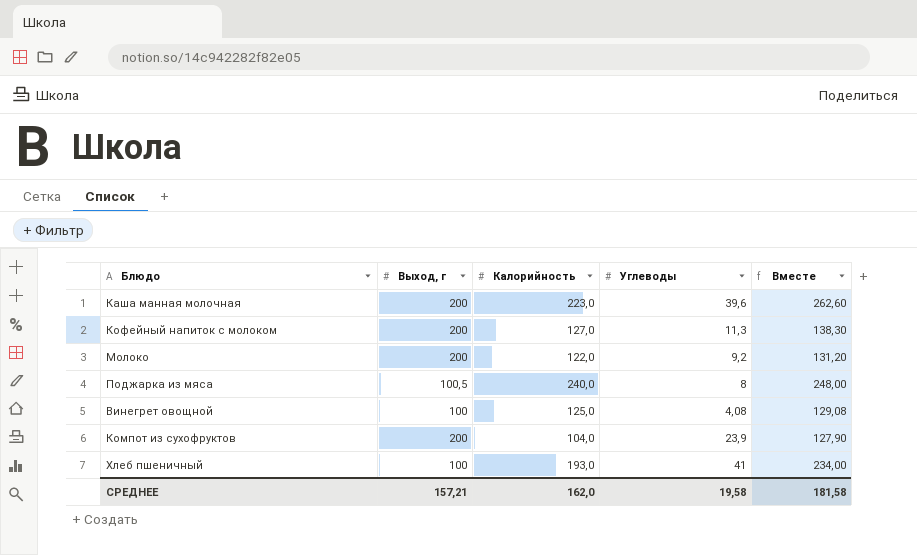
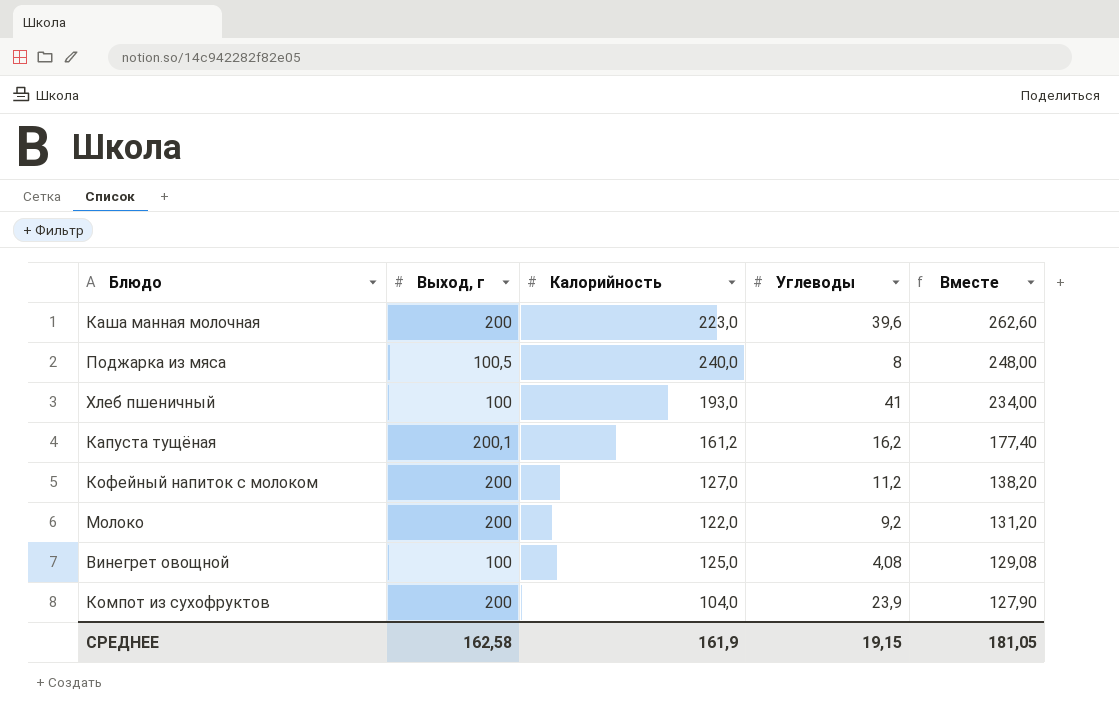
row order: none -> Вместе descending
row Капуста тущёная: none -> 200,1 | 161,2 | 16,2 | 177,40
Кофейный напиток с молоком | Углеводы: 11,3 -> 11,2
Кофейный напиток с молоком | Вместе: 138,30 -> 138,20
СРЕДНЕЕ | Выход, г: 157,21 -> 162,58
СРЕДНЕЕ | Калорийность: 162,0 -> 161,9
СРЕДНЕЕ | Углеводы: 19,58 -> 19,15
СРЕДНЕЕ | Вместе: 181,58 -> 181,05

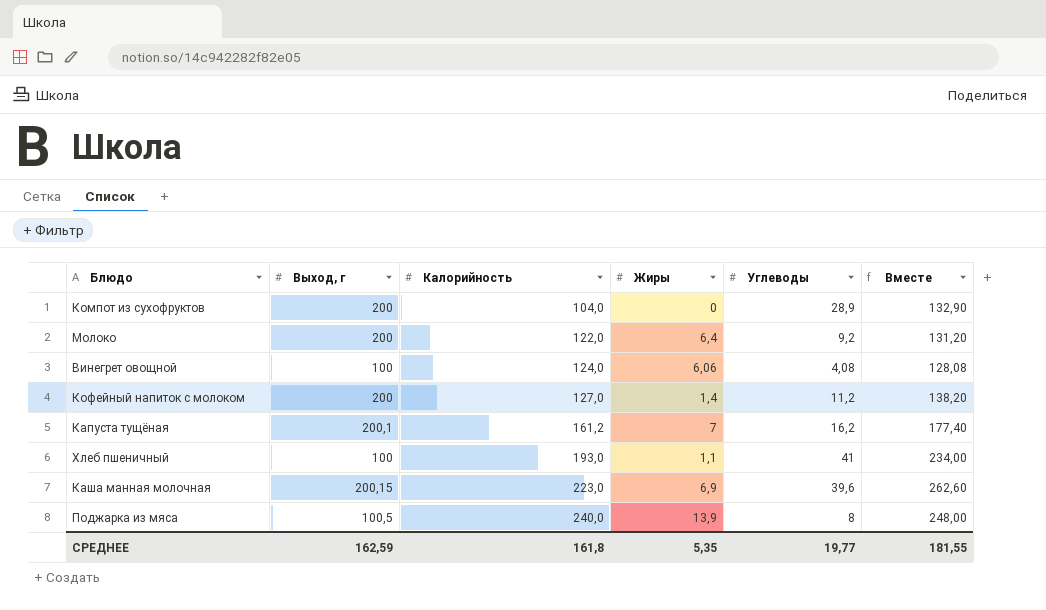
row order: Вместе descending -> Калорийность ascending
column Жиры | position: none -> 4
Компот из сухофруктов | Углеводы: 23,9 -> 28,9
Компот из сухофруктов | Вместе: 127,90 -> 132,90
Винегрет овощной | Калорийность: 125,0 -> 124,0
Винегрет овощной | Вместе: 129,08 -> 128,08
Каша манная молочная | Выход, г: 200 -> 200,15
СРЕДНЕЕ | Выход, г: 162,58 -> 162,59
СРЕДНЕЕ | Калорийность: 161,9 -> 161,8
СРЕДНЕЕ | Углеводы: 19,15 -> 19,77
СРЕДНЕЕ | Вместе: 181,05 -> 181,55

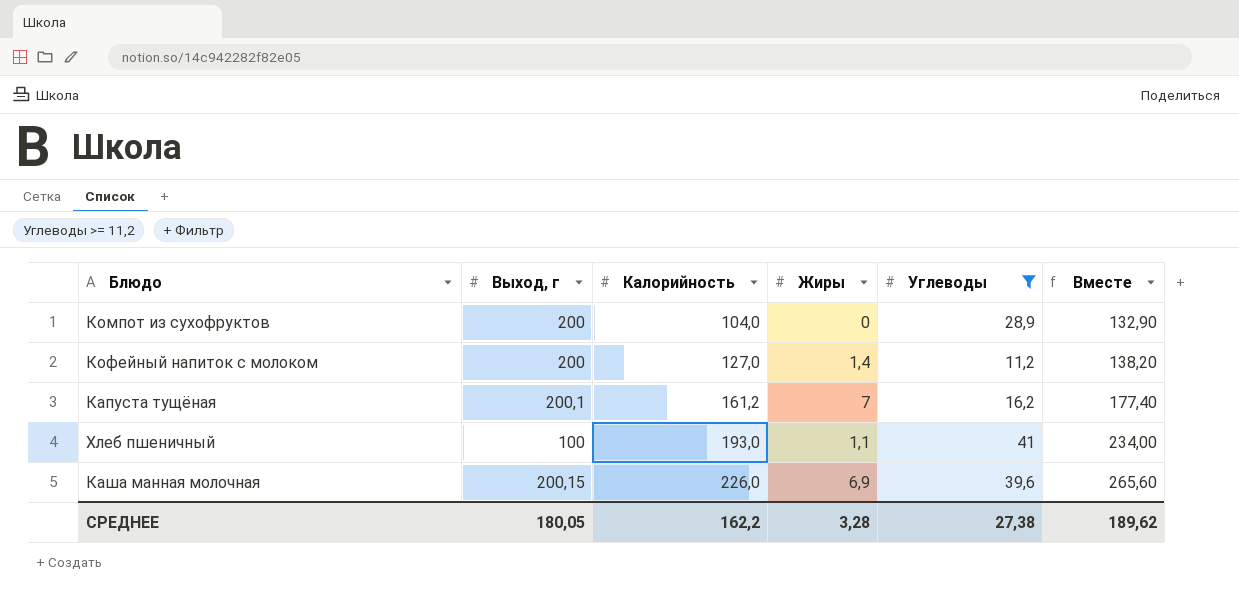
filter: none -> Углеводы >= 11,2
Каша манная молочная | Калорийность: 223,0 -> 226,0
Каша манная молочная | Вместе: 262,60 -> 265,60
СРЕДНЕЕ | Выход, г: 162,59 -> 180,05
СРЕДНЕЕ | Калорийность: 161,8 -> 162,2
СРЕДНЕЕ | Жиры: 5,35 -> 3,28
СРЕДНЕЕ | Углеводы: 19,77 -> 27,38
СРЕДНЕЕ | Вместе: 181,55 -> 189,62

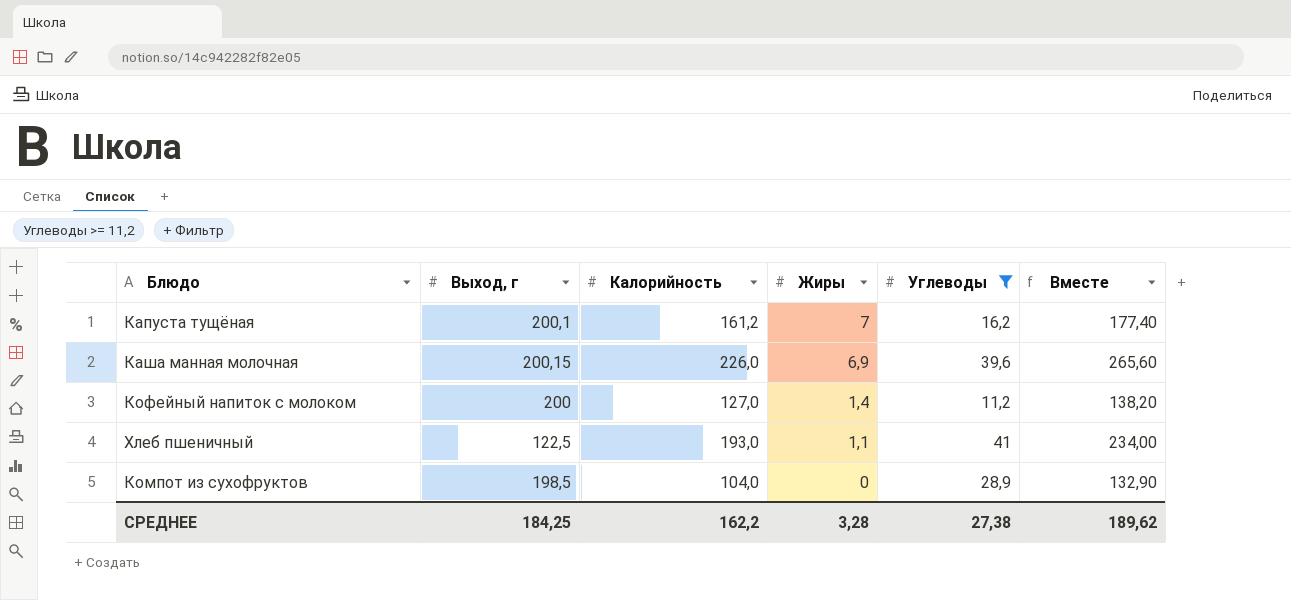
row order: Калорийность ascending -> Жиры descending
Хлеб пшеничный | Выход, г: 100 -> 122,5
Компот из сухофруктов | Выход, г: 200 -> 198,5
СРЕДНЕЕ | Выход, г: 180,05 -> 184,25

